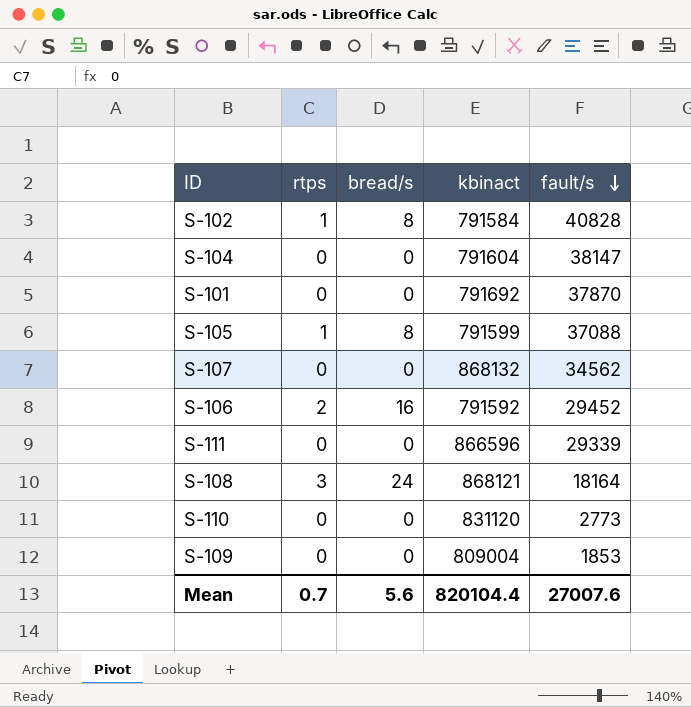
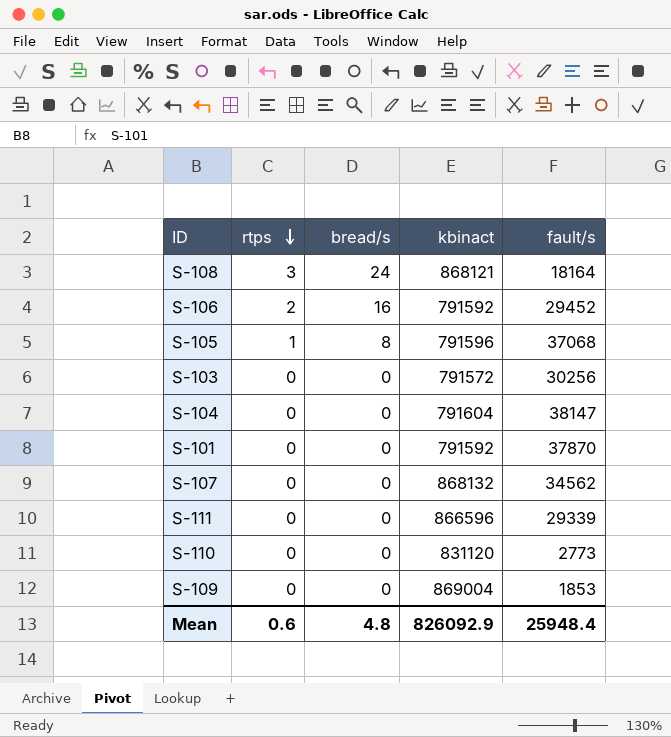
row order: fault/s descending -> rtps descending
row S-102: 1 | 8 | 791584 | 40828 -> none
S-105 | kbinact: 791599 -> 791596
S-105 | fault/s: 37088 -> 37068
row S-103: none -> 0 | 0 | 791572 | 30256
S-101 | kbinact: 791692 -> 791592
S-109 | kbinact: 809004 -> 869004
Mean | rtps: 0.7 -> 0.6
Mean | bread/s: 5.6 -> 4.8
Mean | kbinact: 820104.4 -> 826092.9
Mean | fault/s: 27007.6 -> 25948.4

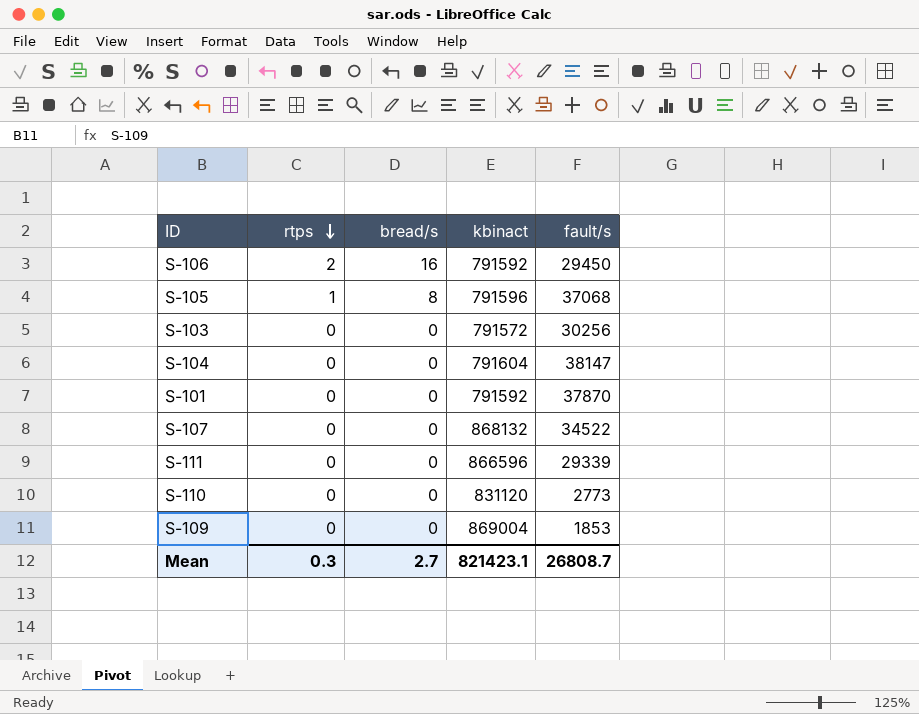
row S-108: 3 | 24 | 868121 | 18164 -> none
S-106 | fault/s: 29452 -> 29450
S-107 | fault/s: 34562 -> 34522
Mean | rtps: 0.6 -> 0.3
Mean | bread/s: 4.8 -> 2.7
Mean | kbinact: 826092.9 -> 821423.1
Mean | fault/s: 25948.4 -> 26808.7

